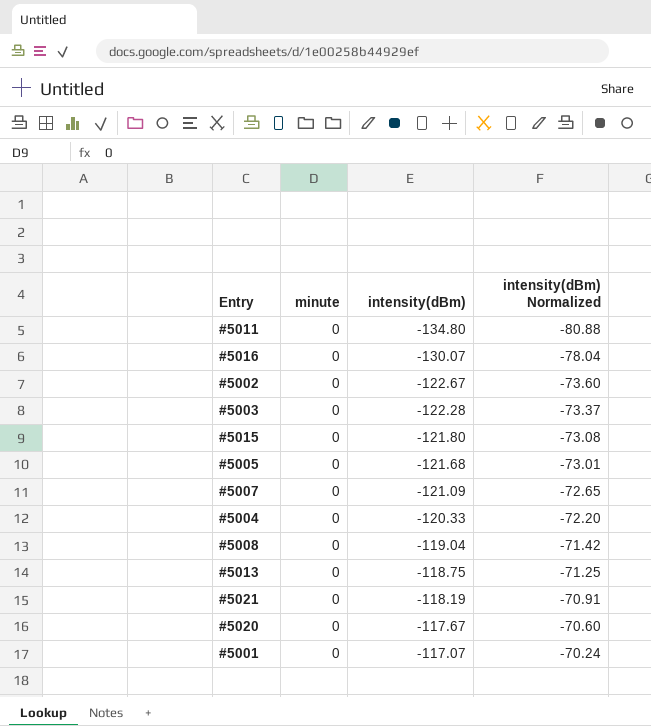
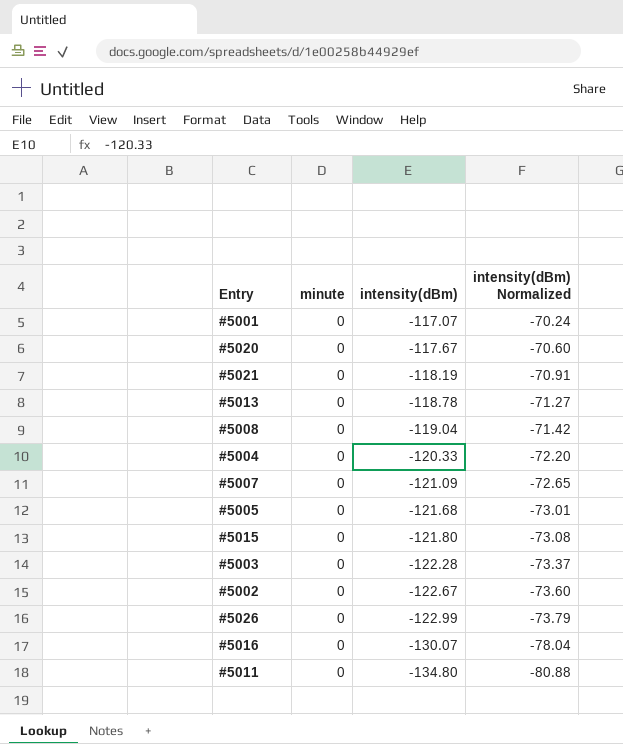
row order: intensity(dBm) ascending -> intensity(dBm) descending
#5013 | intensity(dBm): -118.75 -> -118.78
#5013 | intensity(dBm) Normalized: -71.25 -> -71.27
row #5026: none -> 0 | -122.99 | -73.79

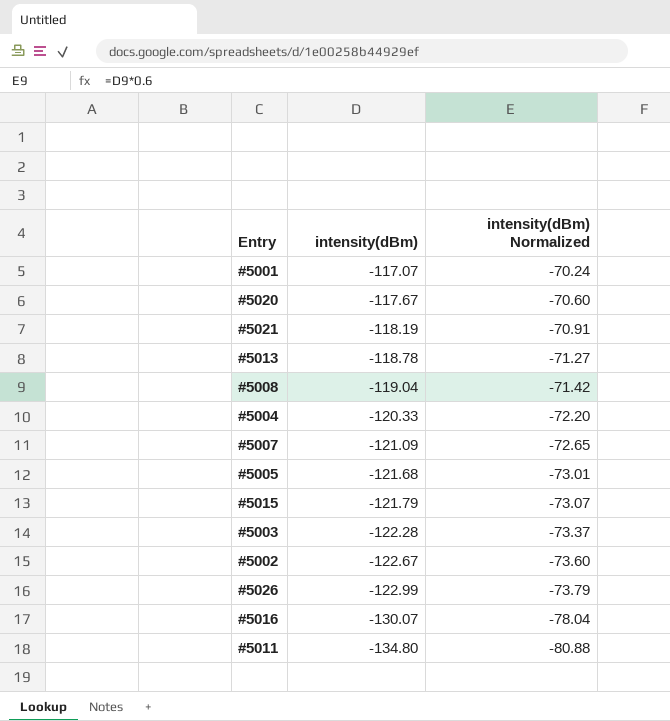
column minute | position: 2 -> none
#5015 | intensity(dBm): -121.80 -> -121.79
#5015 | intensity(dBm) Normalized: -73.08 -> -73.07

